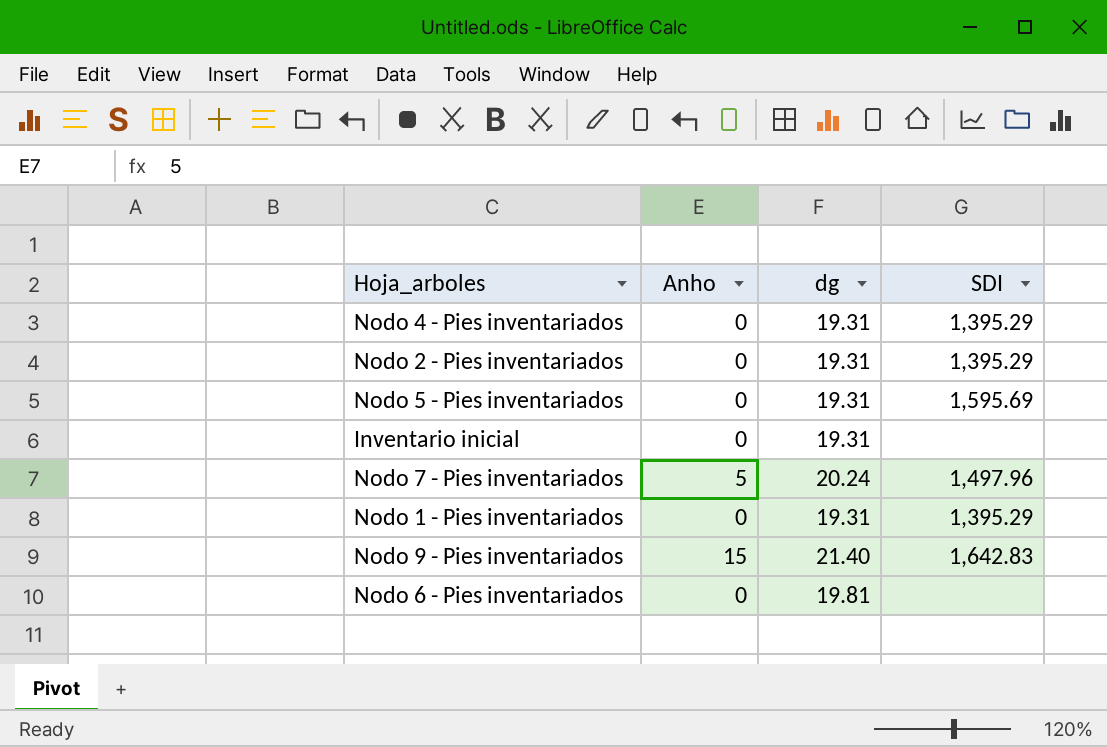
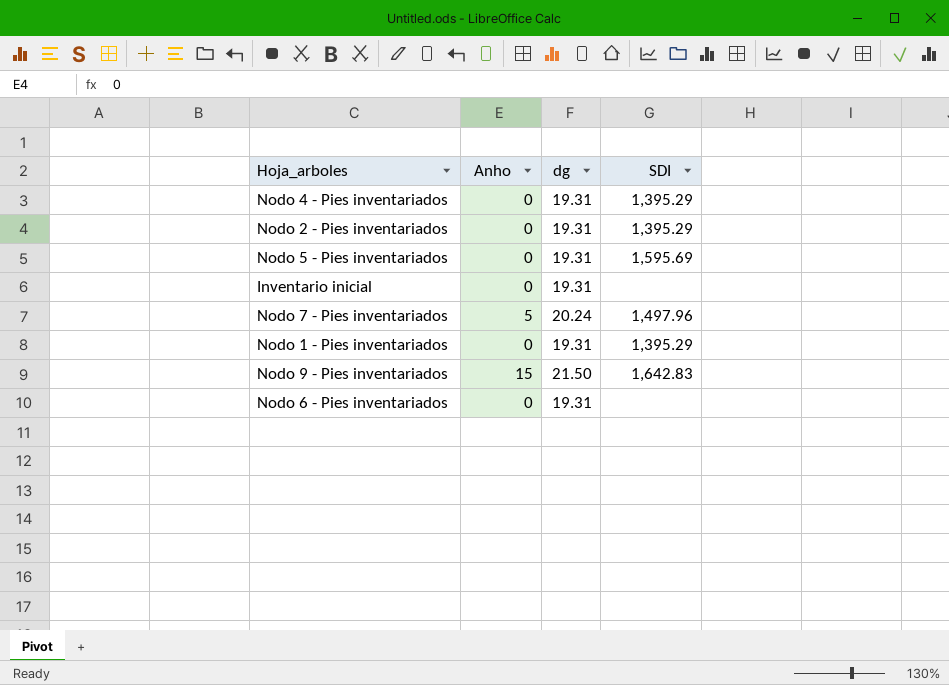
Nodo 9 - Pies inventariados | dg: 21.40 -> 21.50
Nodo 6 - Pies inventariados | dg: 19.81 -> 19.31

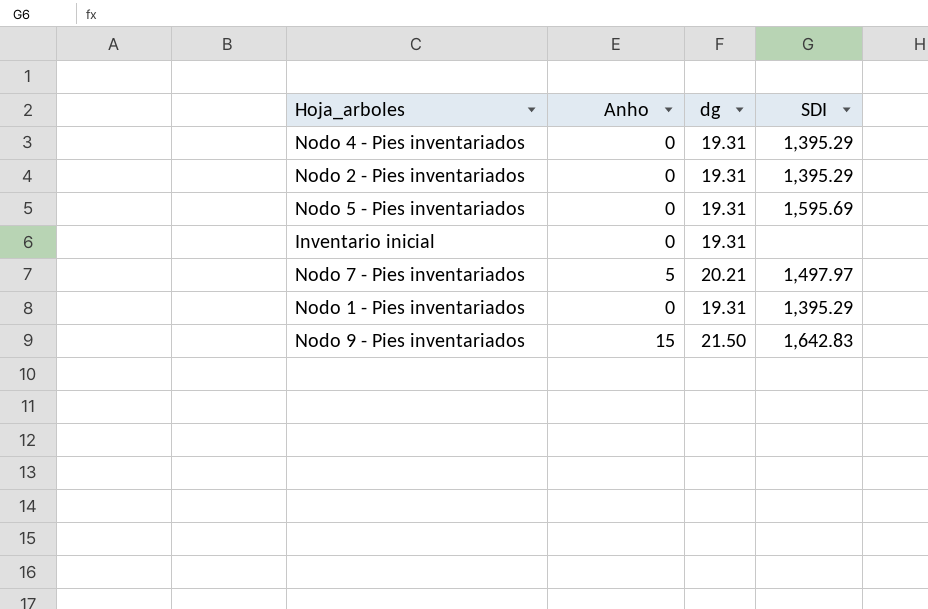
row Nodo 6 - Pies inventariados: 0 | 19.31 | none -> none
Nodo 7 - Pies inventariados | dg: 20.24 -> 20.21
Nodo 7 - Pies inventariados | SDI: 1,497.96 -> 1,497.97

